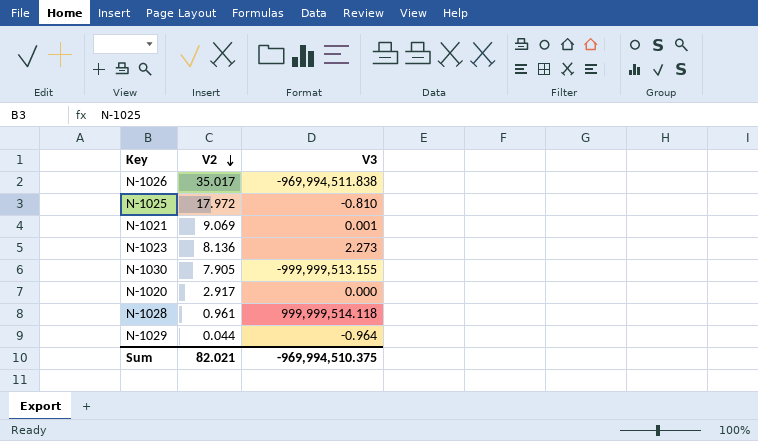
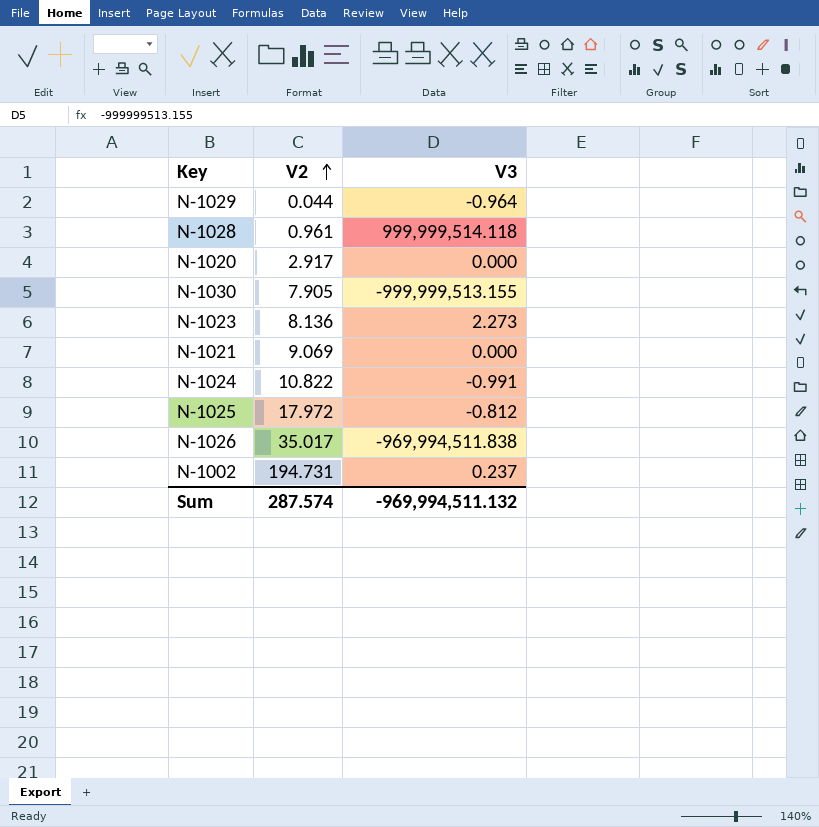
row order: V2 descending -> V2 ascending
N-1021 | V3: 0.001 -> 0.000
row N-1024: none -> 10.822 | -0.991
N-1025 | V3: -0.810 -> -0.812
row N-1002: none -> 194.731 | 0.237
Sum | V2: 82.021 -> 287.574
Sum | V3: -969,994,510.375 -> -969,994,511.132

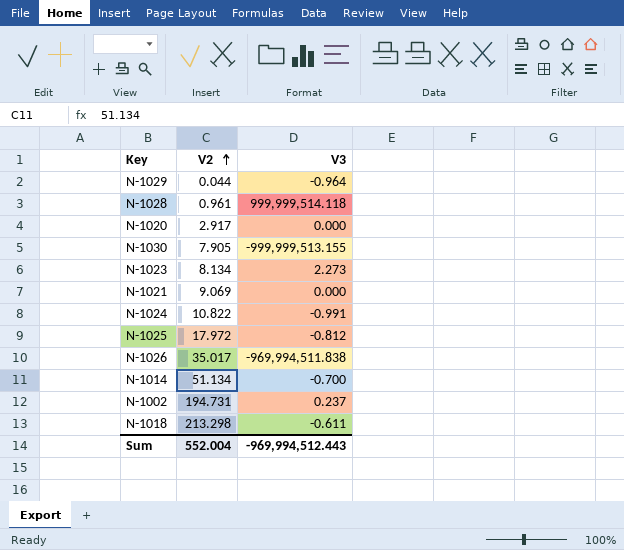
N-1023 | V2: 8.136 -> 8.134
row N-1014: none -> 51.134 | -0.700
row N-1018: none -> 213.298 | -0.611
Sum | V2: 287.574 -> 552.004
Sum | V3: -969,994,511.132 -> -969,994,512.443

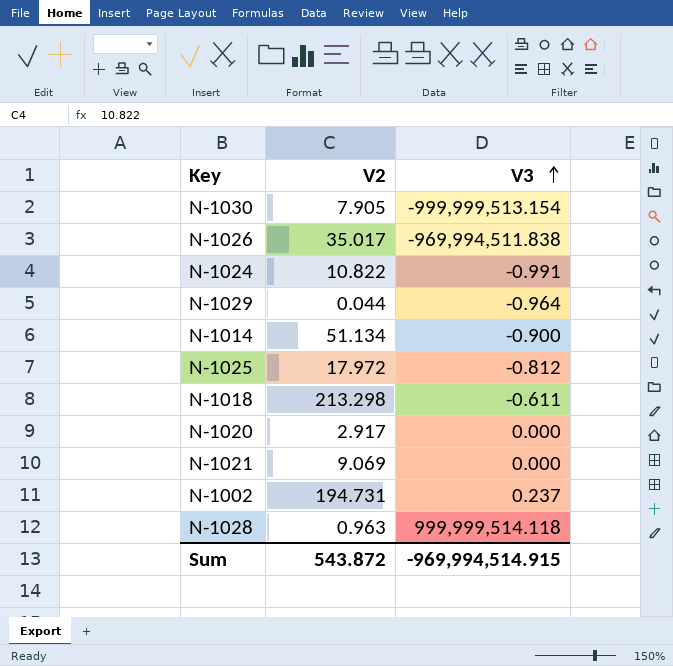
row order: V2 ascending -> V3 ascending
row N-1023: 8.134 | 2.273 -> none
N-1030 | V3: -999,999,513.155 -> -999,999,513.154
N-1014 | V3: -0.700 -> -0.900
N-1028 | V2: 0.961 -> 0.963
Sum | V2: 552.004 -> 543.872
Sum | V3: -969,994,512.443 -> -969,994,514.915

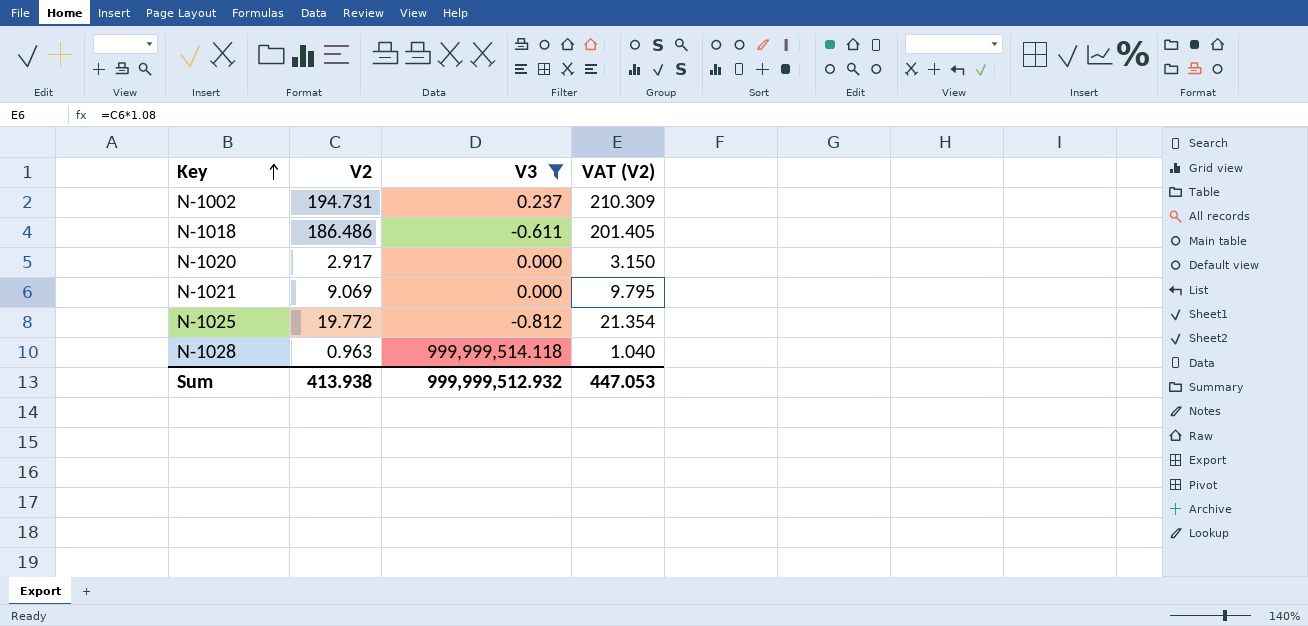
filter: none -> V3 >= -0.812
row order: V3 ascending -> Key ascending
column VAT (V2) | formula: none -> [V2] * 1.08
N-1018 | V2: 213.298 -> 186.486
N-1025 | V2: 17.972 -> 19.772
Sum | V2: 543.872 -> 413.938
Sum | V3: -969,994,514.915 -> 999,999,512.932

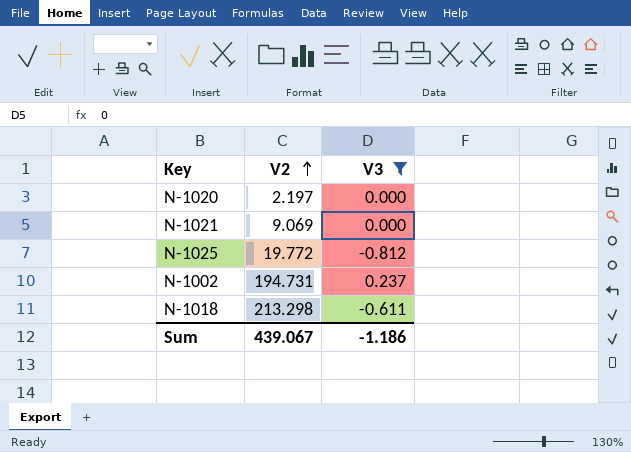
row order: Key ascending -> V2 ascending
column VAT (V2) | formula: [V2] * 1.08 -> none
row N-1028: 0.963 | 999,999,514.118 | 1.040 -> none
N-1020 | V2: 2.917 -> 2.197
N-1018 | V2: 186.486 -> 213.298
Sum | V2: 413.938 -> 439.067
Sum | V3: 999,999,512.932 -> -1.186

